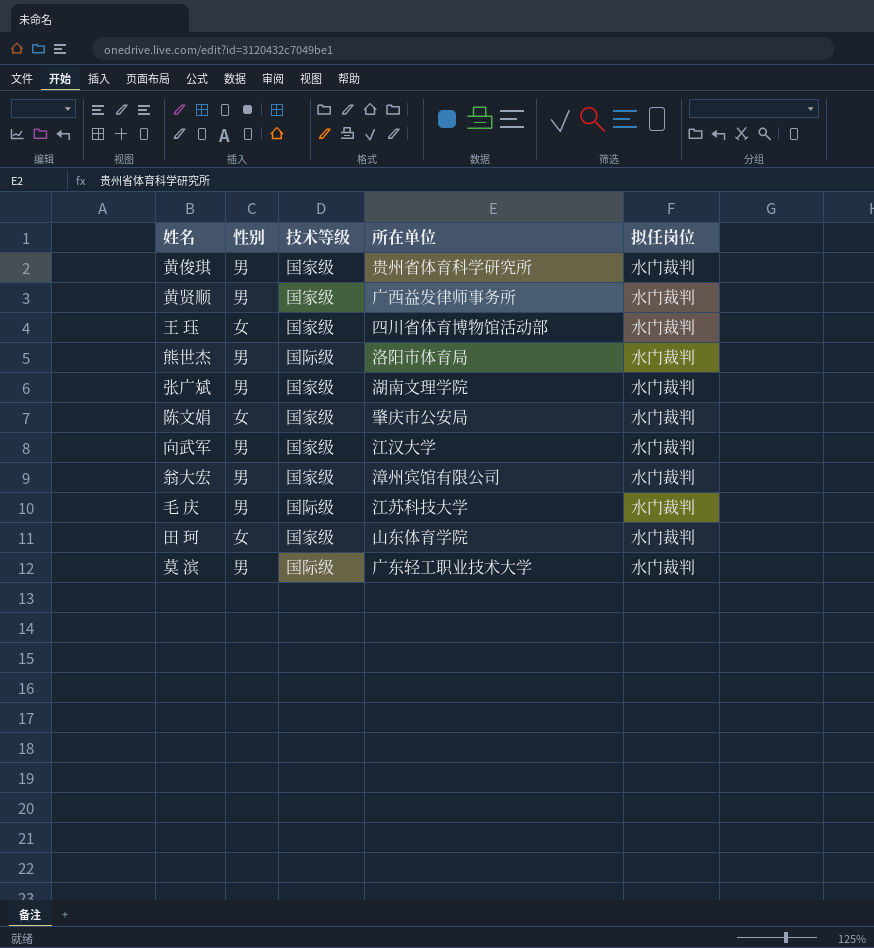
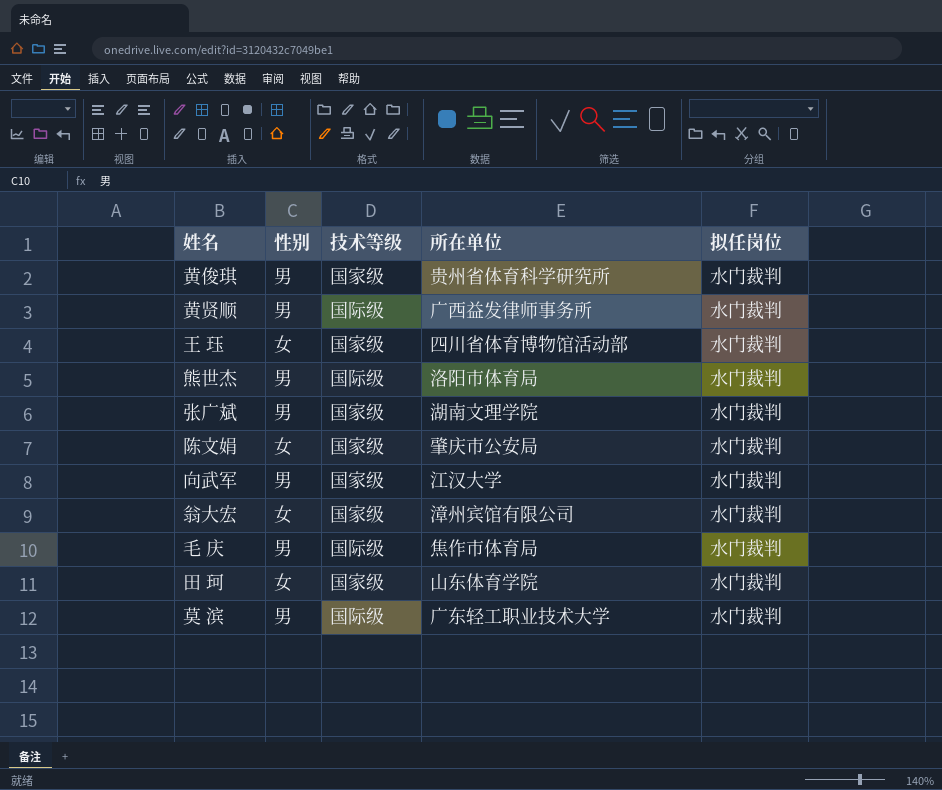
黄贤顺 | 技术等级: 国家级 -> 国际级
翁大宏 | 性别: 男 -> 女
毛 庆 | 所在单位: 江苏科技大学 -> 焦作市体育局

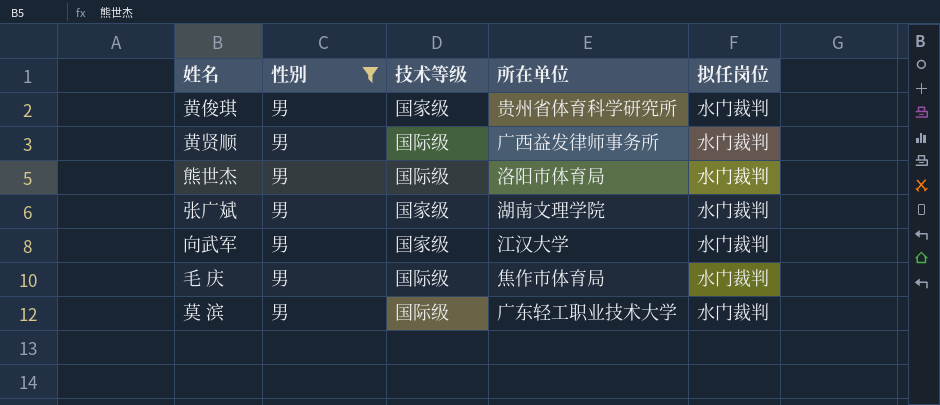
filter: none -> 性别 = 男

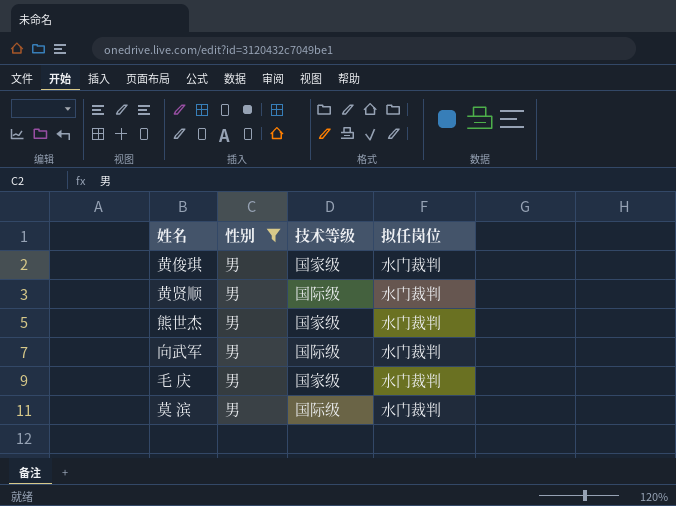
column 所在单位 | position: 4 -> none
row 张广斌: 男 | 国家级 | 湖南文理学院 | 水门裁判 -> none
熊世杰 | 技术等级: 国际级 -> 国家级
向武军 | 技术等级: 国家级 -> 国际级
毛 庆 | 技术等级: 国际级 -> 国家级

